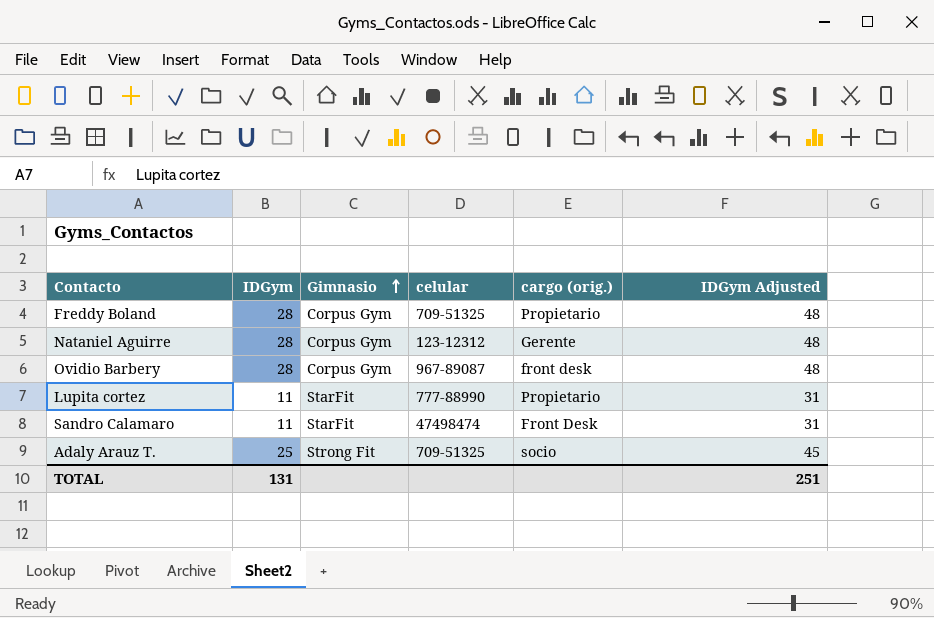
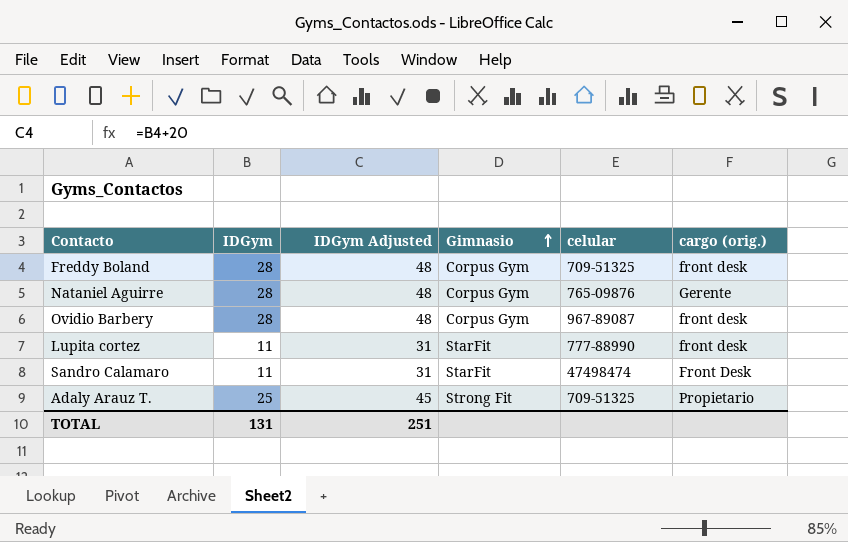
column IDGym Adjusted | position: 6 -> 3
Freddy Boland | cargo (orig.): Propietario -> front desk
Nataniel Aguirre | celular: 123-12312 -> 765-09876
Lupita cortez | cargo (orig.): Propietario -> front desk
Adaly Arauz T. | cargo (orig.): socio -> Propietario

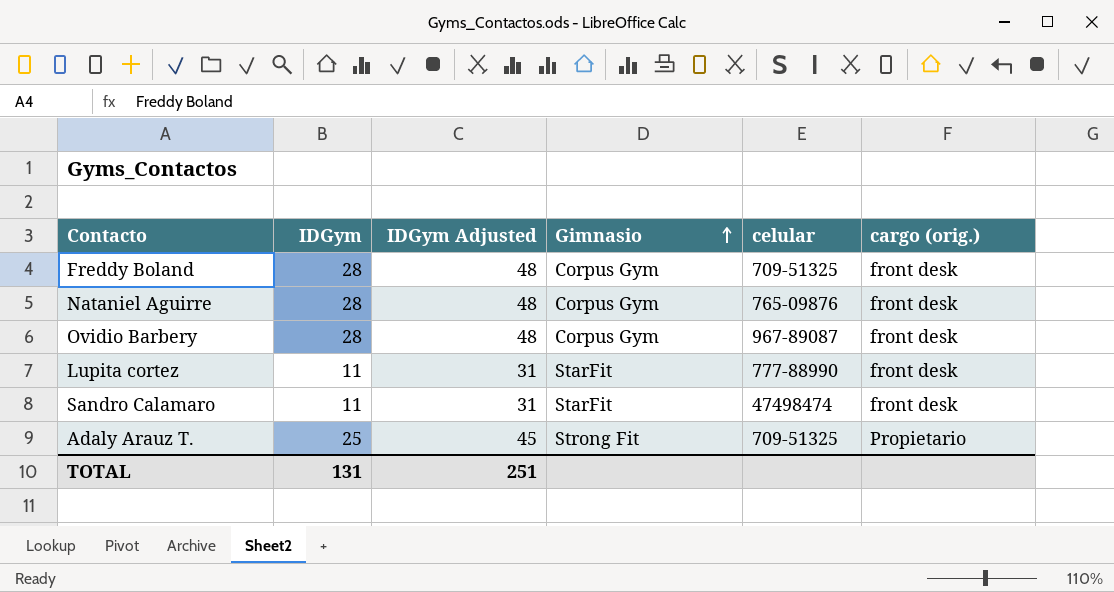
Nataniel Aguirre | cargo (orig.): Gerente -> front desk
Sandro Calamaro | cargo (orig.): Front Desk -> front desk

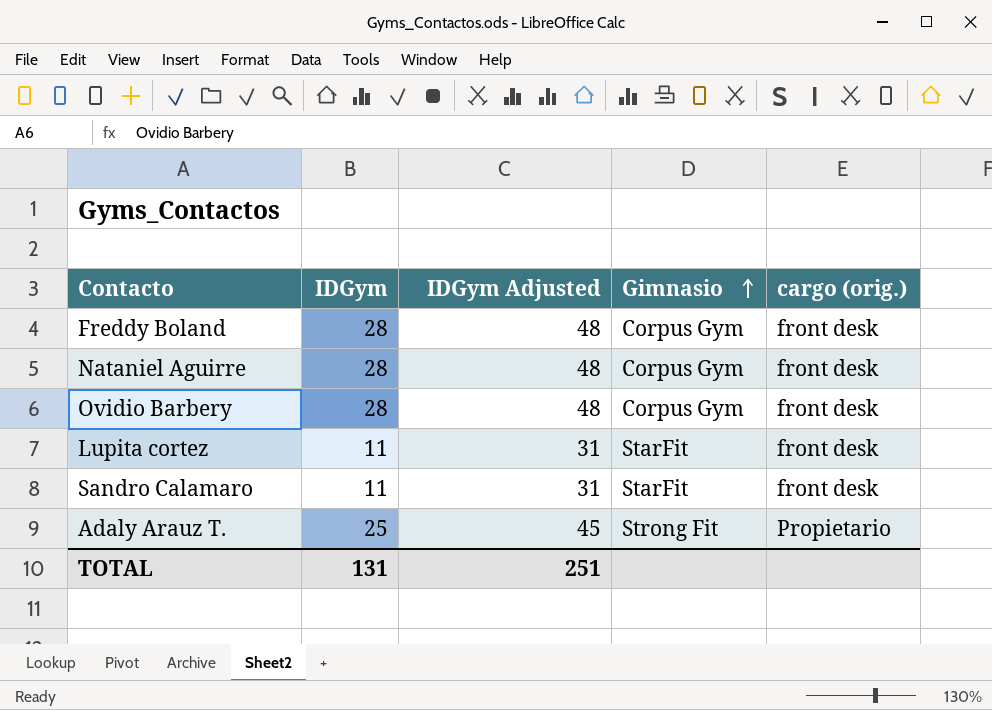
column celular | position: 5 -> none

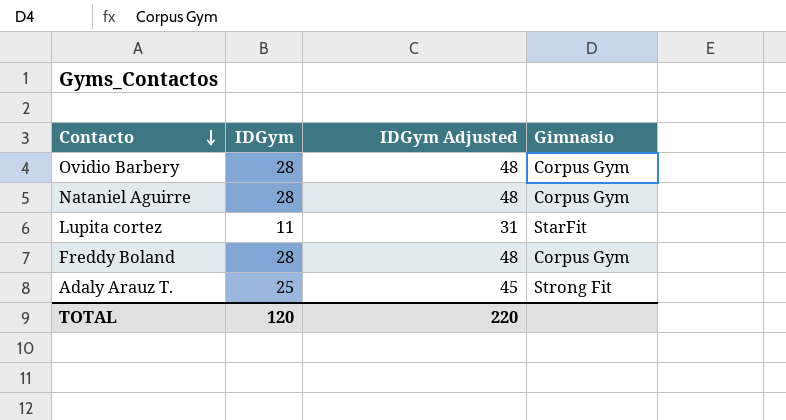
row order: Gimnasio ascending -> Contacto descending
column cargo (orig.) | position: 5 -> none
row Sandro Calamaro: 11 | 31 | StarFit | front desk -> none
TOTAL | IDGym: 131 -> 120
TOTAL | IDGym Adjusted: 251 -> 220

